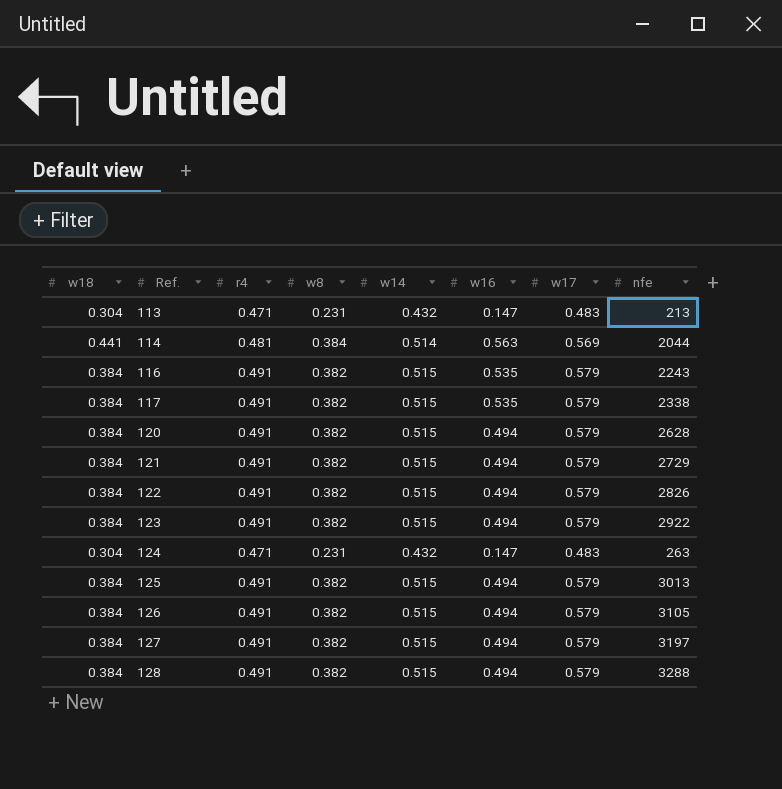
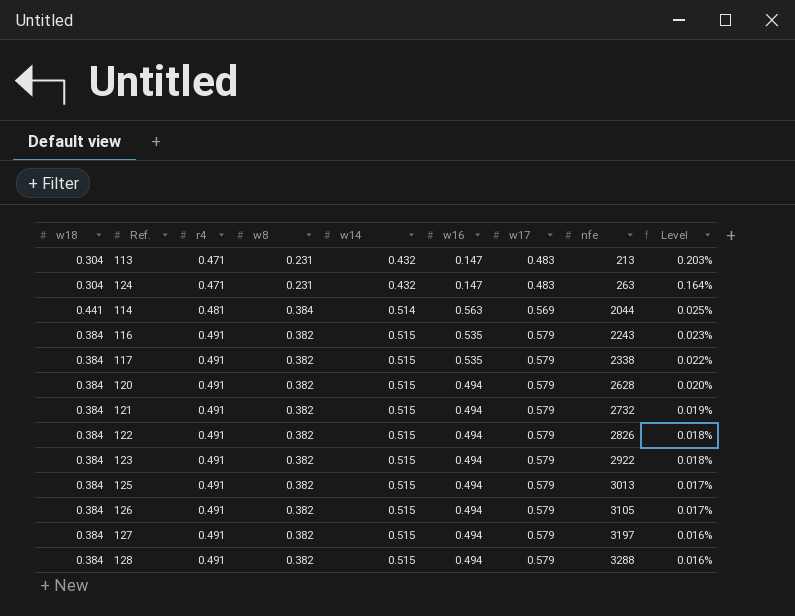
row order: Ref. ascending -> r4 ascending
column Level | formula: none -> [w14] / [nfe]
121 | nfe: 2729 -> 2732

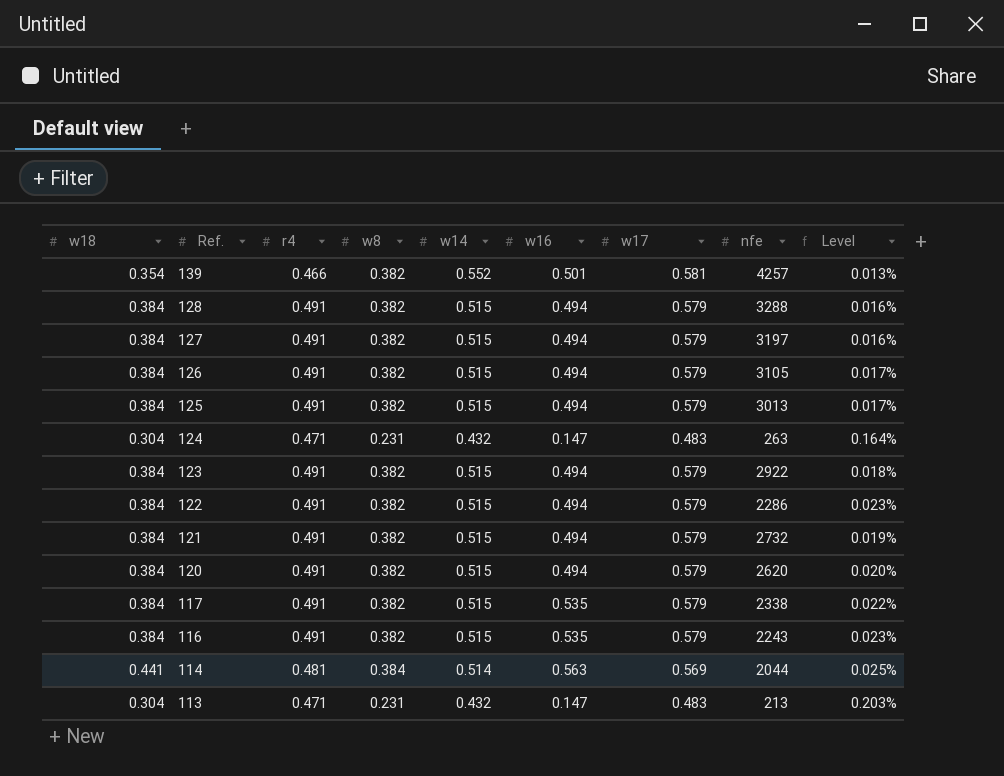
row order: r4 ascending -> Ref. descending
row 139: none -> 0.354 | 0.466 | 0.382 | 0.552 | 0.501 | 0.581 | 4257 | 0.013%
122 | nfe: 2826 -> 2286
122 | Level: 0.018% -> 0.023%
120 | nfe: 2628 -> 2620

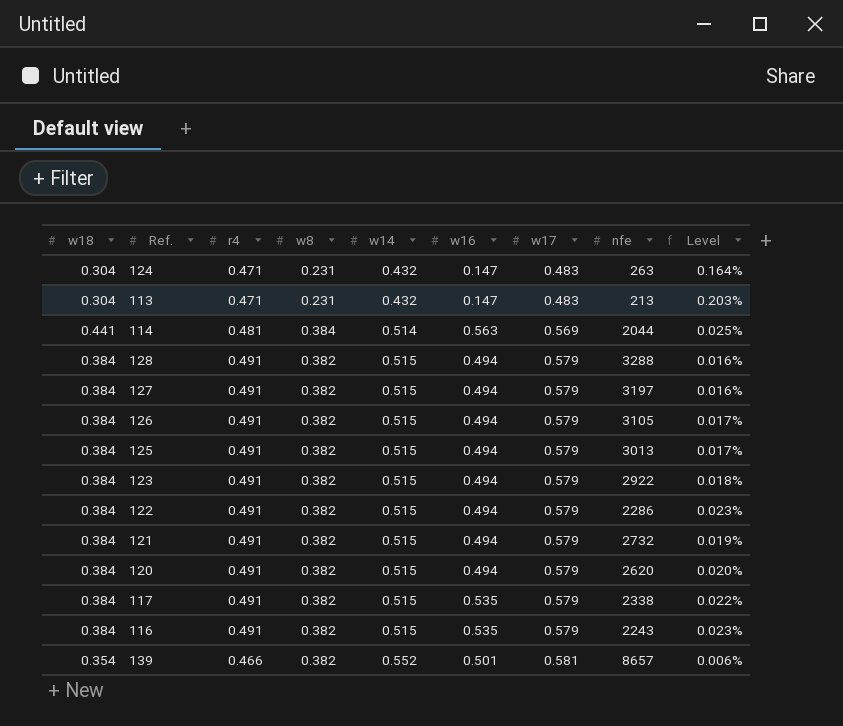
row order: Ref. descending -> w14 ascending
139 | nfe: 4257 -> 8657
139 | Level: 0.013% -> 0.006%

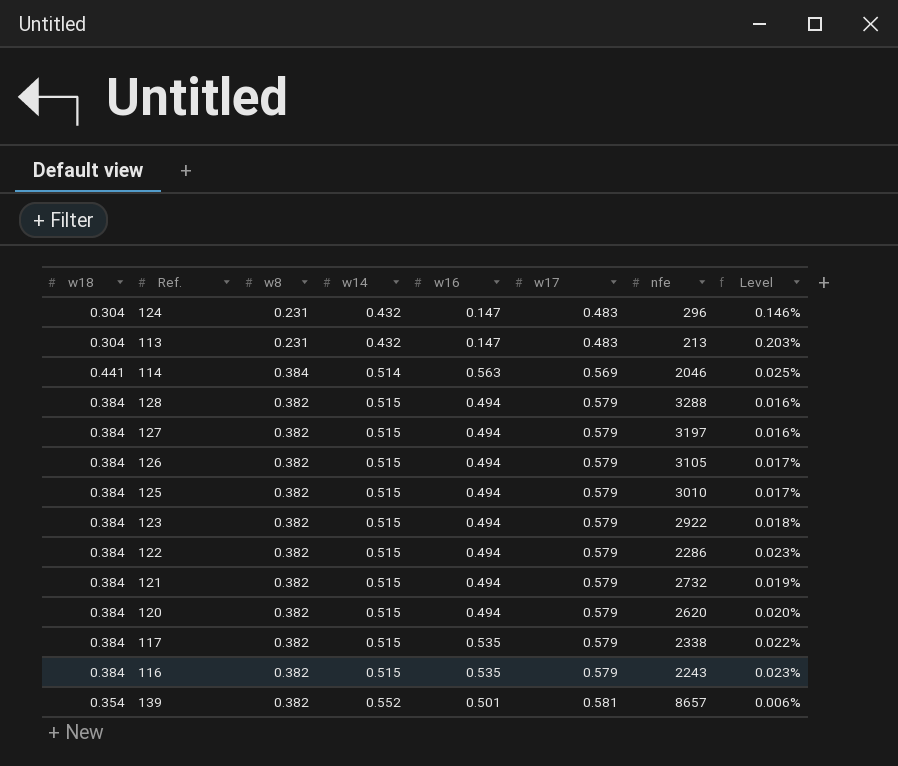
column r4 | position: 3 -> none
124 | nfe: 263 -> 296
124 | Level: 0.164% -> 0.146%
114 | nfe: 2044 -> 2046
125 | nfe: 3013 -> 3010

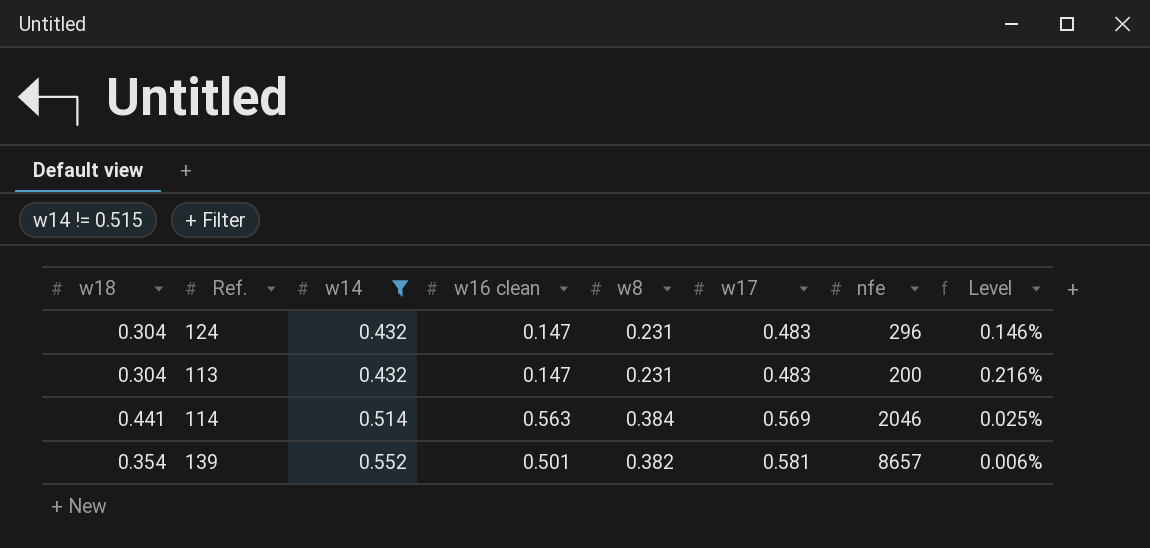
filter: none -> w14 != 0.515
column name: w16 -> w16 clean
column w8 | position: 3 -> 5
113 | nfe: 213 -> 200
113 | Level: 0.203% -> 0.216%

